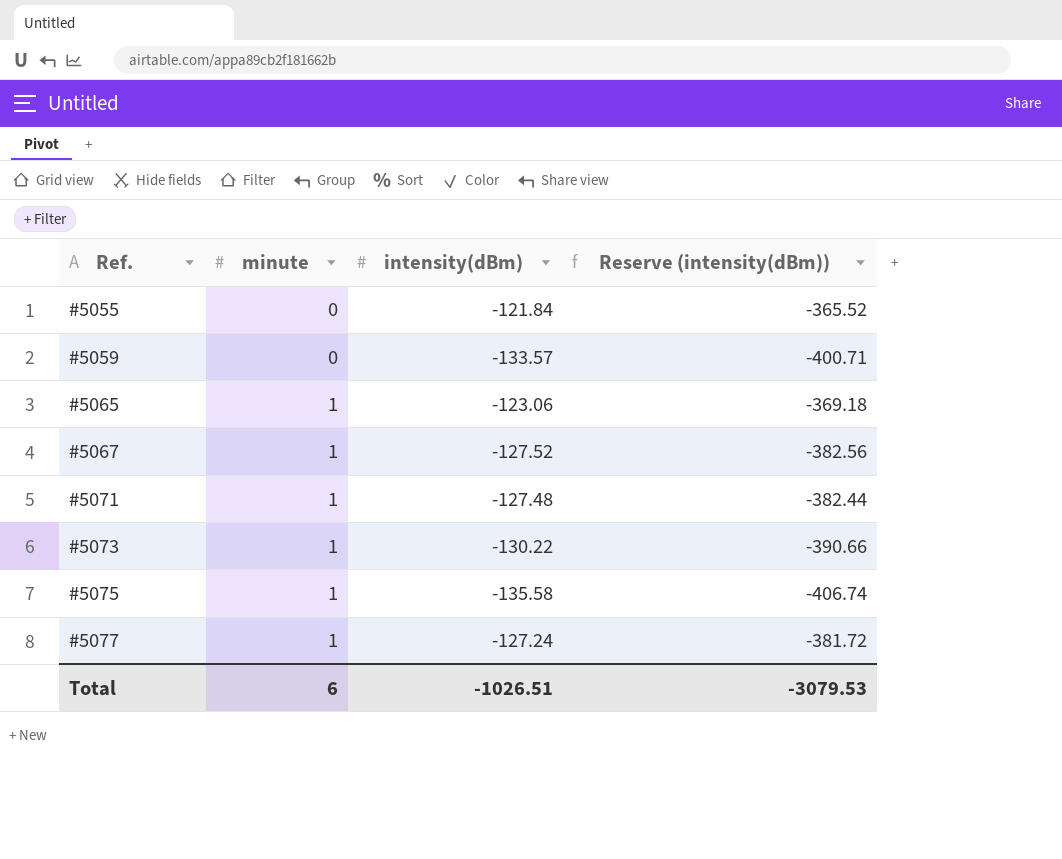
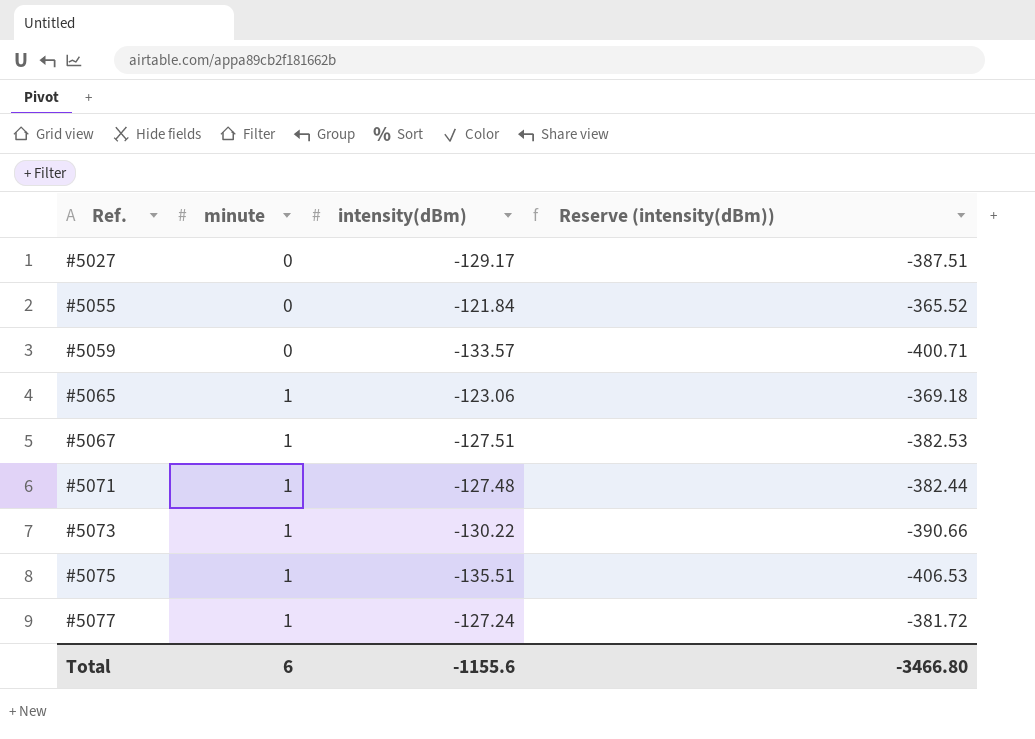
row #5027: none -> 0 | -129.17 | -387.51
#5067 | intensity(dBm): -127.52 -> -127.51
#5067 | Reserve (intensity(dBm)): -382.56 -> -382.53
#5075 | intensity(dBm): -135.58 -> -135.51
#5075 | Reserve (intensity(dBm)): -406.74 -> -406.53
Total | intensity(dBm): -1026.51 -> -1155.6
Total | Reserve (intensity(dBm)): -3079.53 -> -3466.80

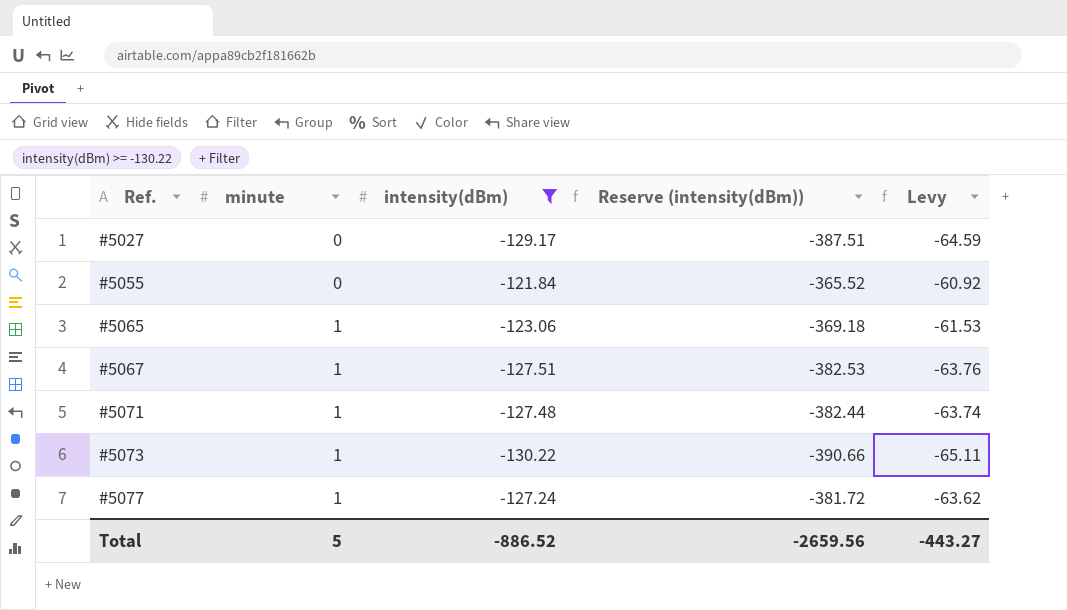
filter: none -> intensity(dBm) >= -130.22
column Levy | formula: none -> [intensity(dBm)] * 0.5
Total | minute: 6 -> 5
Total | intensity(dBm): -1155.6 -> -886.52
Total | Reserve (intensity(dBm)): -3466.80 -> -2659.56

